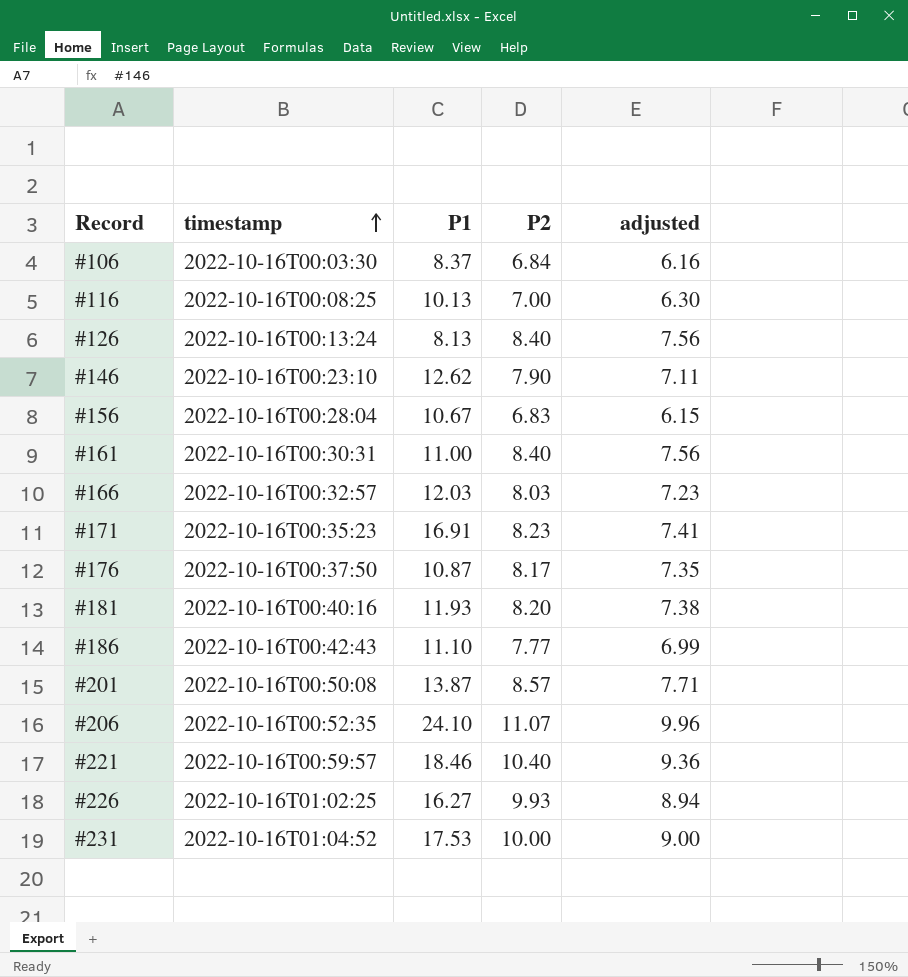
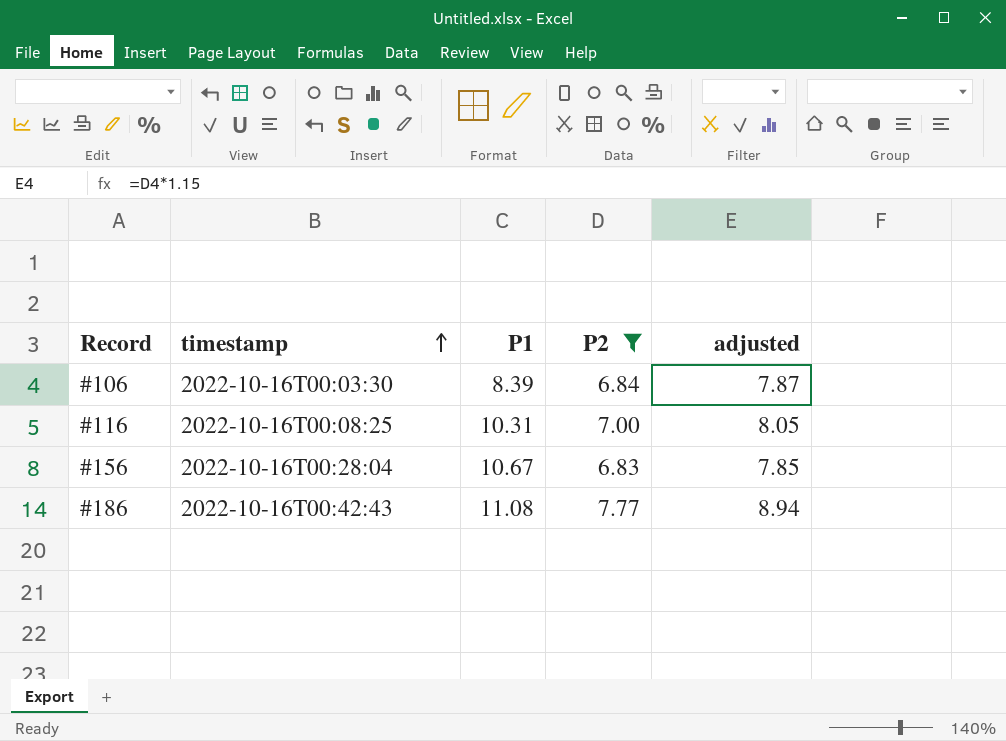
filter: none -> P2 <= 7.77
column adjusted | formula: [P2] * 0.9 -> [P2] * 1.15
#106 | P1: 8.37 -> 8.39
#116 | P1: 10.13 -> 10.31
#186 | P1: 11.10 -> 11.08

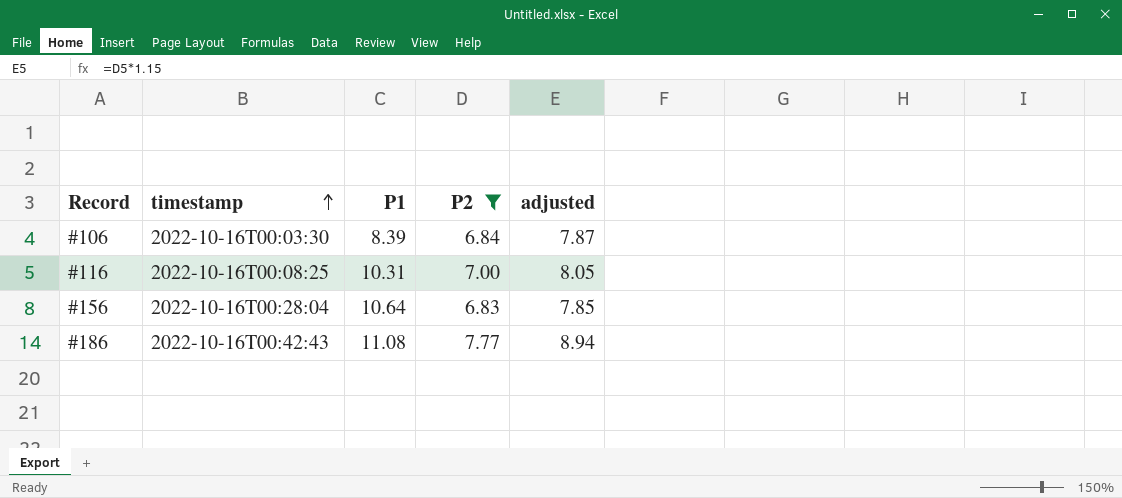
#156 | P1: 10.67 -> 10.64

